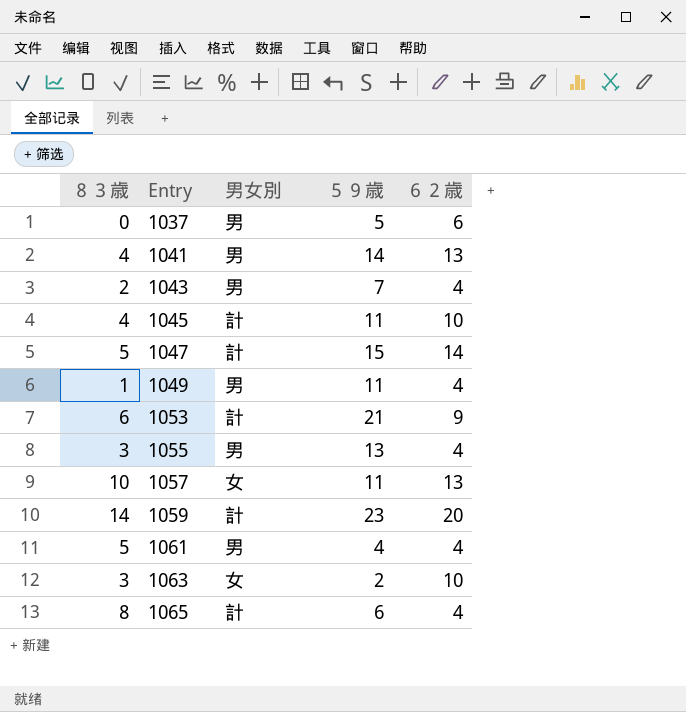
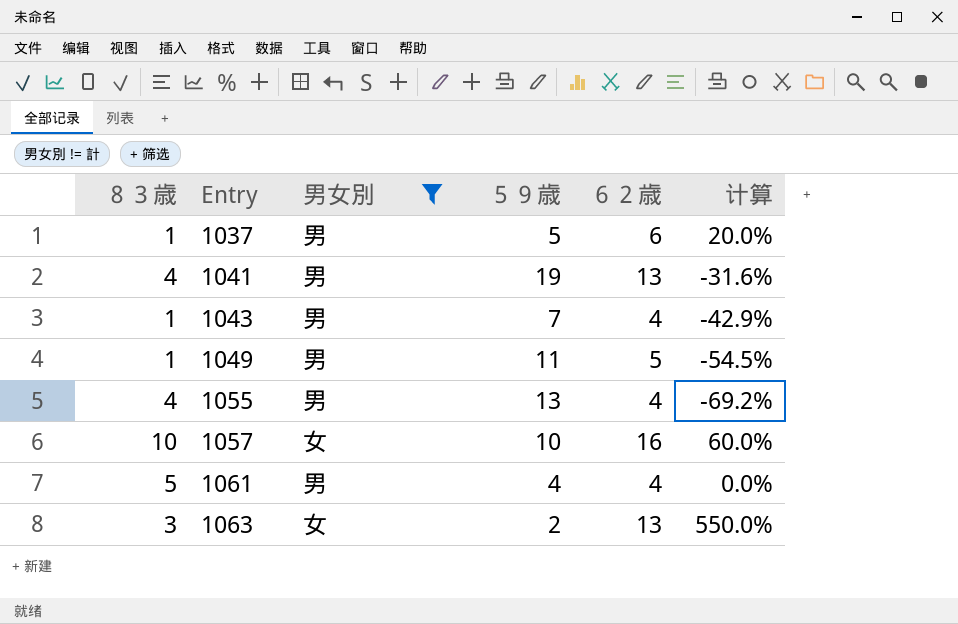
filter: none -> 男女別 != 計
column 计算 | formula: none -> ([６２歳] - [５９歳]) / [５９歳]
1037 | ８３歳: 0 -> 1
1041 | ５９歳: 14 -> 19
1043 | ８３歳: 2 -> 1
1049 | ６２歳: 4 -> 5
1055 | ８３歳: 3 -> 4
1057 | ５９歳: 11 -> 10
1057 | ６２歳: 13 -> 16
1063 | ６２歳: 10 -> 13

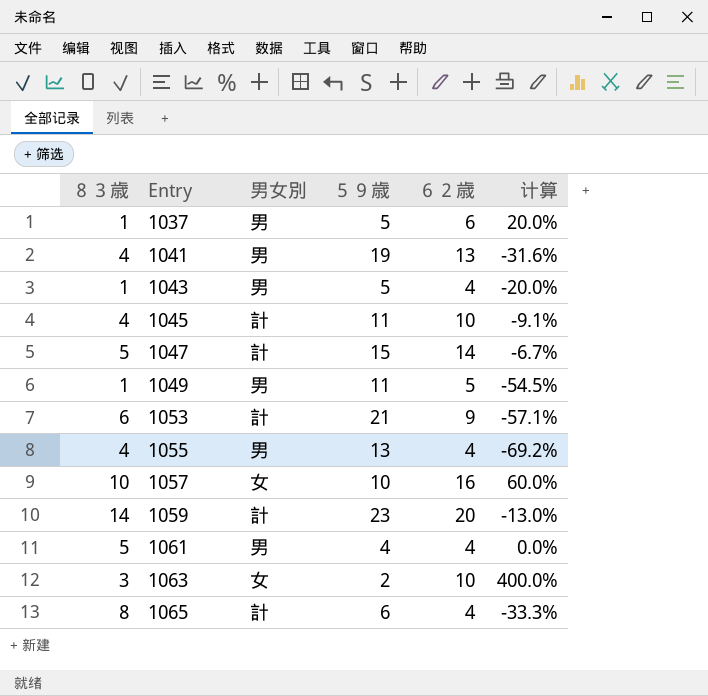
filter: 男女別 != 計 -> none
1043 | ５９歳: 7 -> 5
1043 | 计算: -42.9% -> -20.0%
1063 | ６２歳: 13 -> 10
1063 | 计算: 550.0% -> 400.0%

